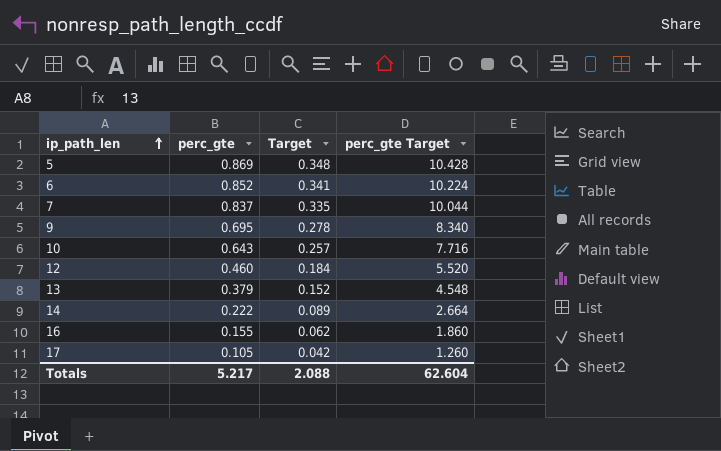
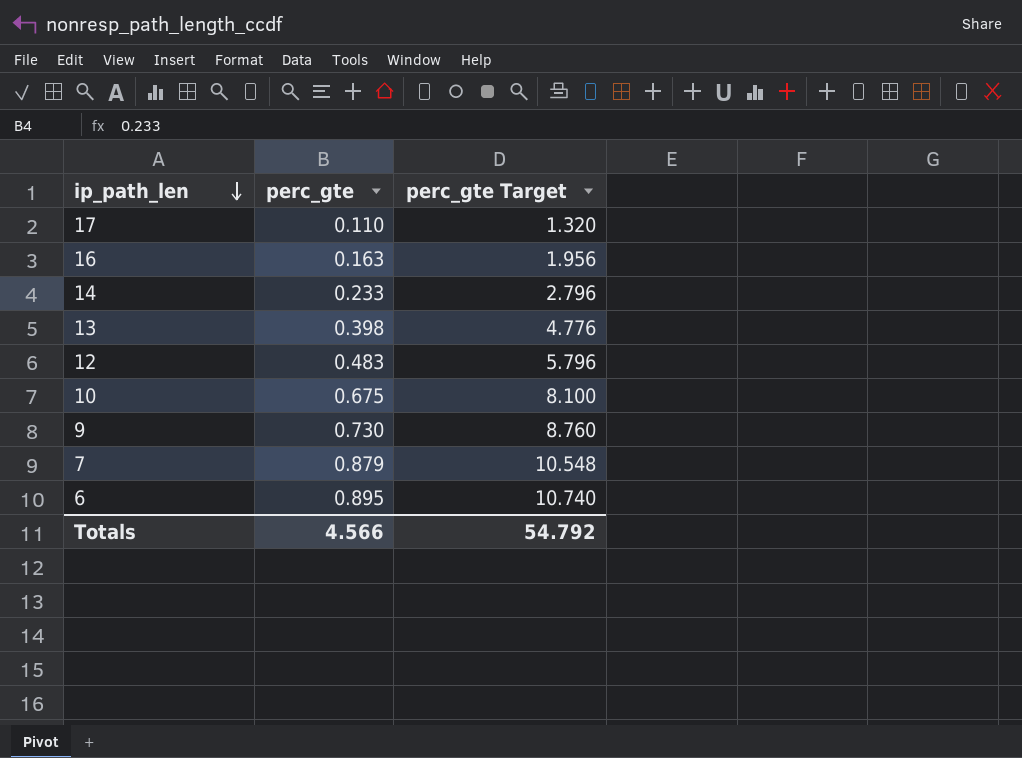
row order: ip_path_len ascending -> ip_path_len descending
column Target | formula: [perc_gte] * 0.4 -> none
row 5: 0.869 | 0.348 | 10.428 -> none
17 | perc_gte: 0.105 -> 0.110
17 | perc_gte Target: 1.260 -> 1.320
16 | perc_gte: 0.155 -> 0.163
16 | perc_gte Target: 1.860 -> 1.956
14 | perc_gte: 0.222 -> 0.233
14 | perc_gte Target: 2.664 -> 2.796
13 | perc_gte: 0.379 -> 0.398
13 | perc_gte Target: 4.548 -> 4.776
12 | perc_gte: 0.460 -> 0.483
12 | perc_gte Target: 5.520 -> 5.796
10 | perc_gte: 0.643 -> 0.675
10 | perc_gte Target: 7.716 -> 8.100
9 | perc_gte: 0.695 -> 0.730
9 | perc_gte Target: 8.340 -> 8.760
7 | perc_gte: 0.837 -> 0.879
7 | perc_gte Target: 10.044 -> 10.548
6 | perc_gte: 0.852 -> 0.895
6 | perc_gte Target: 10.224 -> 10.740
Totals | perc_gte: 5.217 -> 4.566
Totals | perc_gte Target: 62.604 -> 54.792

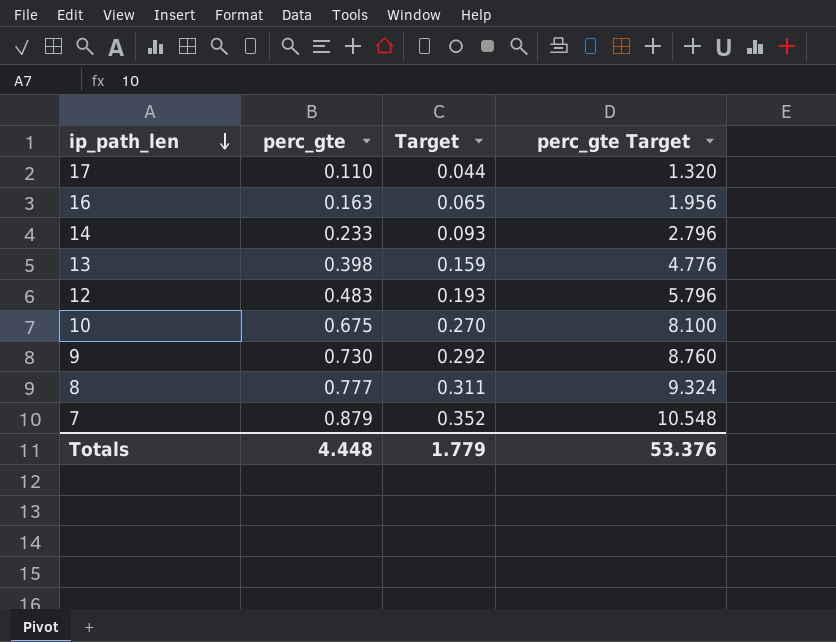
column Target | formula: none -> [perc_gte] * 0.4
row 6: 0.895 | 10.740 -> none
row 8: none -> 0.777 | 0.311 | 9.324
Totals | perc_gte: 4.566 -> 4.448
Totals | perc_gte Target: 54.792 -> 53.376

